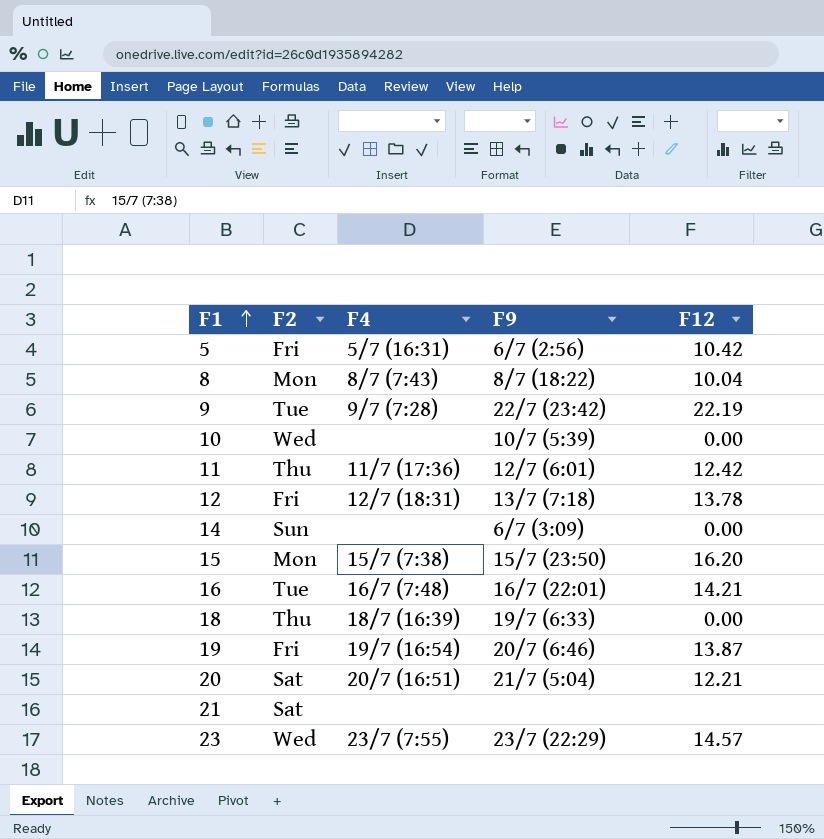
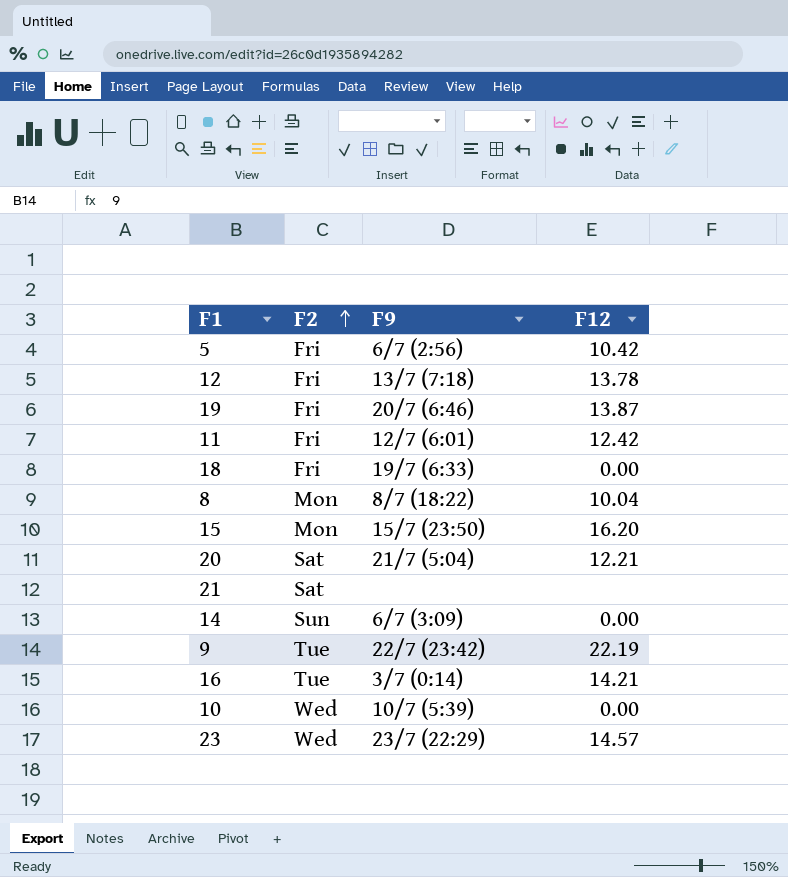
row order: F1 ascending -> F2 ascending
column F4 | position: 3 -> none
11 | F2: Thu -> Fri
18 | F2: Thu -> Fri
16 | F9: 16/7 (22:01) -> 3/7 (0:14)

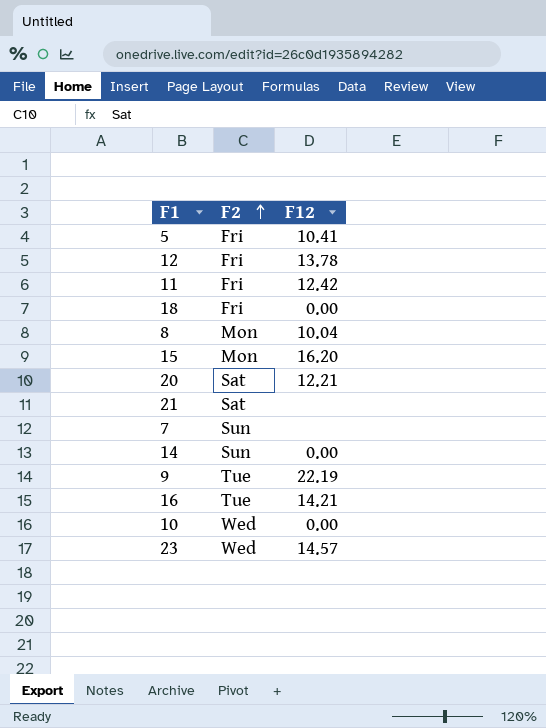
column F9 | position: 3 -> none
row 19: Fri | 20/7 (6:46) | 13.87 -> none
5 | F12: 10.42 -> 10.41
row 7: none -> Sun | none

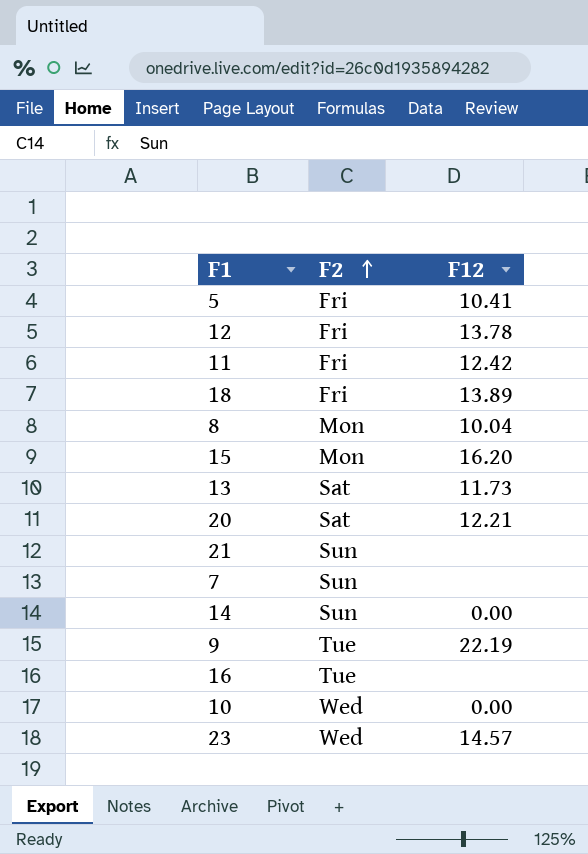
18 | F12: 0.00 -> 13.89
row 13: none -> Sat | 11.73
21 | F2: Sat -> Sun
16 | F12: 14.21 -> none

